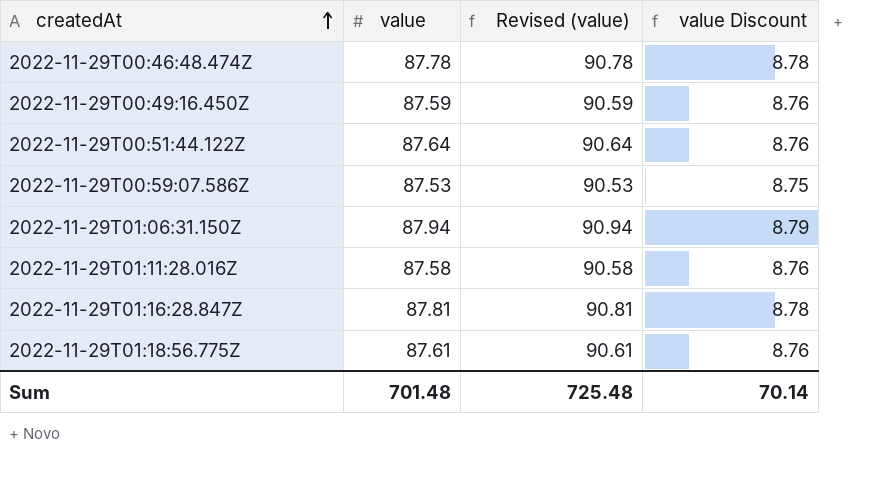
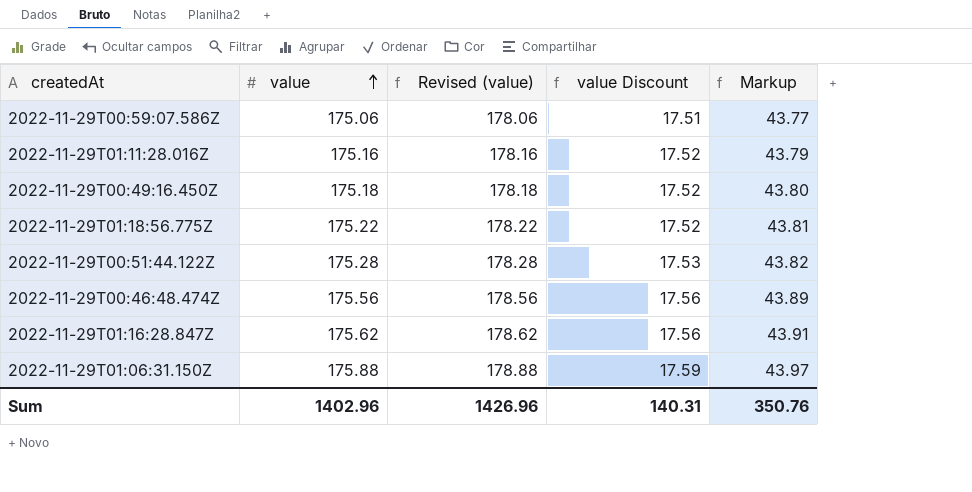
row order: createdAt ascending -> value ascending
column Markup | formula: none -> [value] * 0.25
2022-11-29T00:59:07.586Z | value: 87.53 -> 175.06
2022-11-29T00:59:07.586Z | Revised (value): 90.53 -> 178.06
2022-11-29T00:59:07.586Z | value Discount: 8.75 -> 17.51
2022-11-29T01:11:28.016Z | value: 87.58 -> 175.16
2022-11-29T01:11:28.016Z | Revised (value): 90.58 -> 178.16
2022-11-29T01:11:28.016Z | value Discount: 8.76 -> 17.52
2022-11-29T00:49:16.450Z | value: 87.59 -> 175.18
2022-11-29T00:49:16.450Z | Revised (value): 90.59 -> 178.18
2022-11-29T00:49:16.450Z | value Discount: 8.76 -> 17.52
2022-11-29T01:18:56.775Z | value: 87.61 -> 175.22
2022-11-29T01:18:56.775Z | Revised (value): 90.61 -> 178.22
2022-11-29T01:18:56.775Z | value Discount: 8.76 -> 17.52
2022-11-29T00:51:44.122Z | value: 87.64 -> 175.28
2022-11-29T00:51:44.122Z | Revised (value): 90.64 -> 178.28
2022-11-29T00:51:44.122Z | value Discount: 8.76 -> 17.53
2022-11-29T00:46:48.474Z | value: 87.78 -> 175.56
2022-11-29T00:46:48.474Z | Revised (value): 90.78 -> 178.56
2022-11-29T00:46:48.474Z | value Discount: 8.78 -> 17.56
2022-11-29T01:16:28.847Z | value: 87.81 -> 175.62
2022-11-29T01:16:28.847Z | Revised (value): 90.81 -> 178.62
2022-11-29T01:16:28.847Z | value Discount: 8.78 -> 17.56
2022-11-29T01:06:31.150Z | value: 87.94 -> 175.88
2022-11-29T01:06:31.150Z | Revised (value): 90.94 -> 178.88
2022-11-29T01:06:31.150Z | value Discount: 8.79 -> 17.59
Sum | value: 701.48 -> 1402.96
Sum | Revised (value): 725.48 -> 1426.96
Sum | value Discount: 70.14 -> 140.31

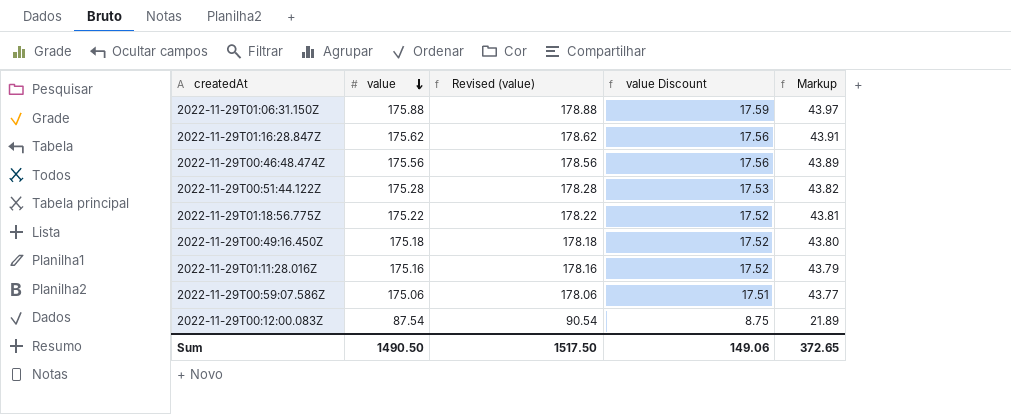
row order: value ascending -> value descending
row 2022-11-29T00:12:00.083Z: none -> 87.54 | 90.54 | 8.75 | 21.89
Sum | value: 1402.96 -> 1490.50
Sum | Revised (value): 1426.96 -> 1517.50
Sum | value Discount: 140.31 -> 149.06
Sum | Markup: 350.76 -> 372.65

